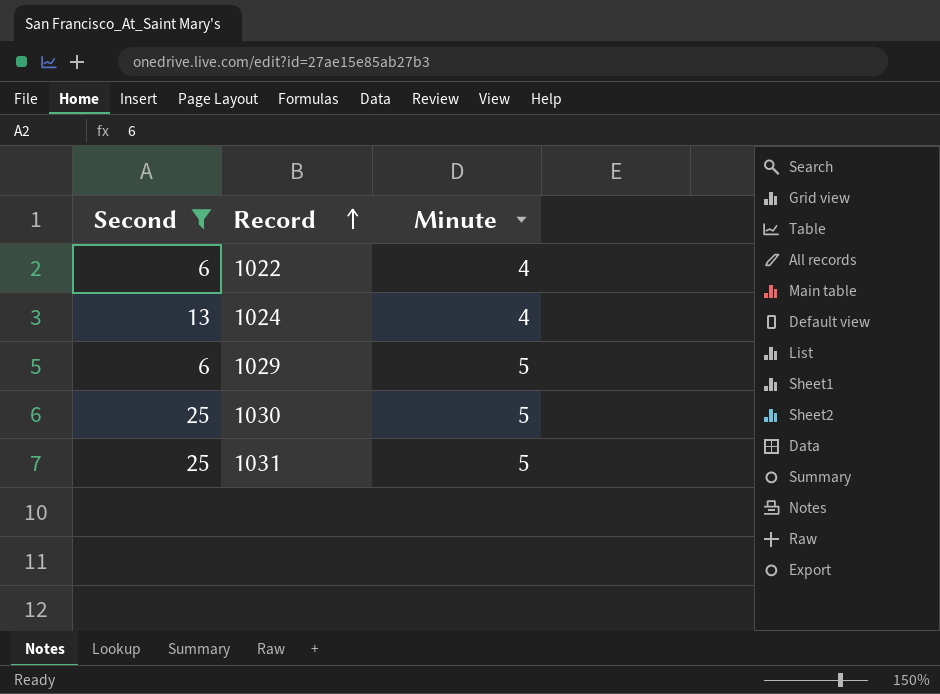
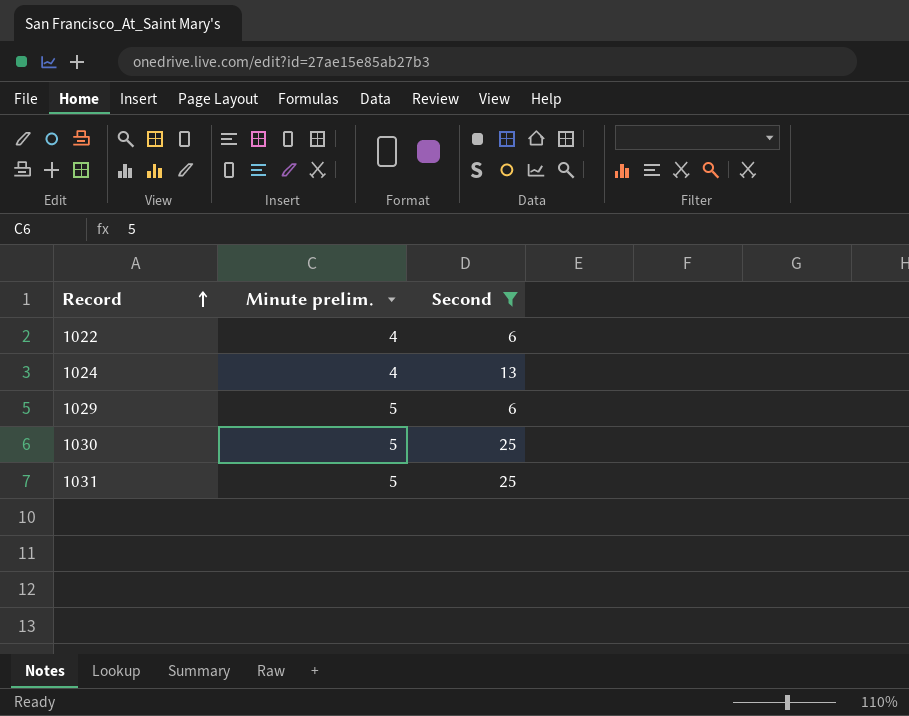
column name: Minute -> Minute prelim.
column Second | position: 1 -> 3

